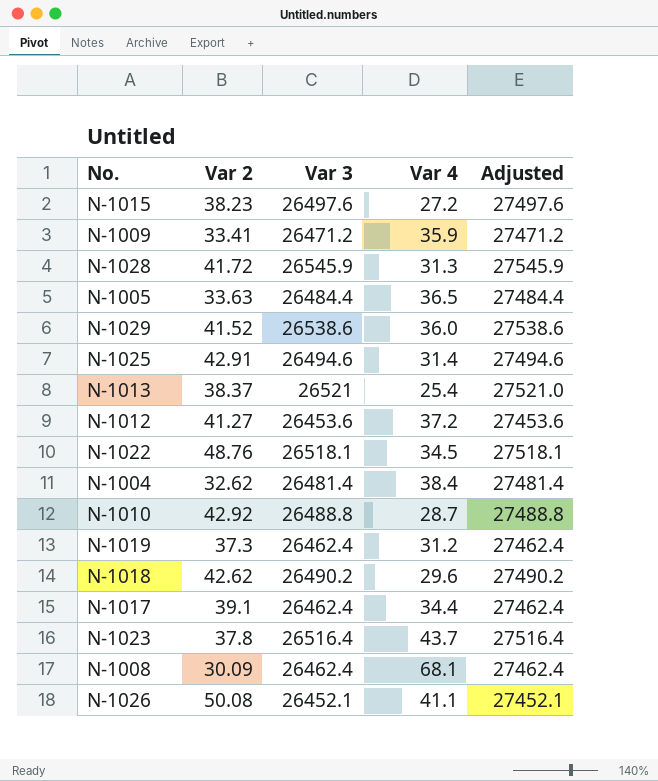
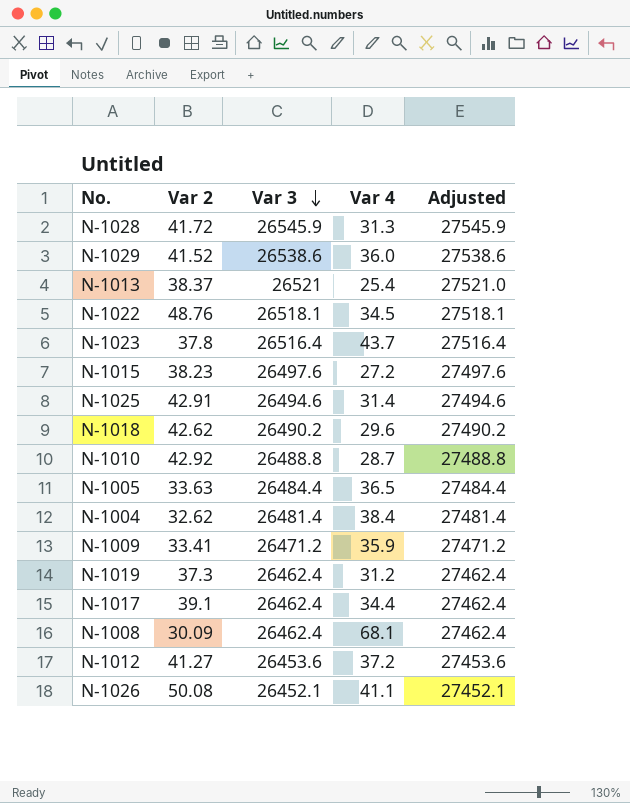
row order: none -> Var 3 descending

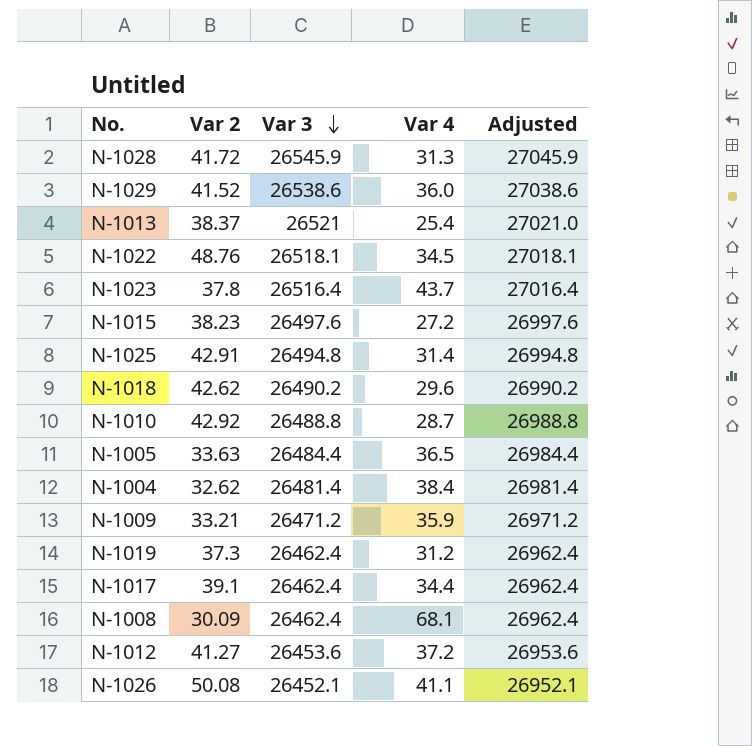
column Adjusted | formula: [Var 3] + 1000 -> [Var 3] + 500
N-1025 | Var 3: 26494.6 -> 26494.8
N-1009 | Var 2: 33.41 -> 33.21

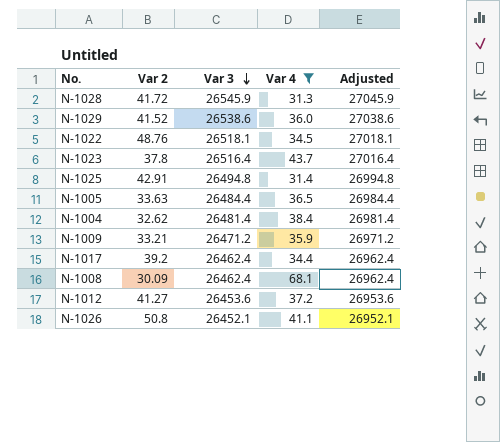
filter: none -> Var 4 >= 31.3
N-1017 | Var 2: 39.1 -> 39.2
N-1026 | Var 2: 50.08 -> 50.8

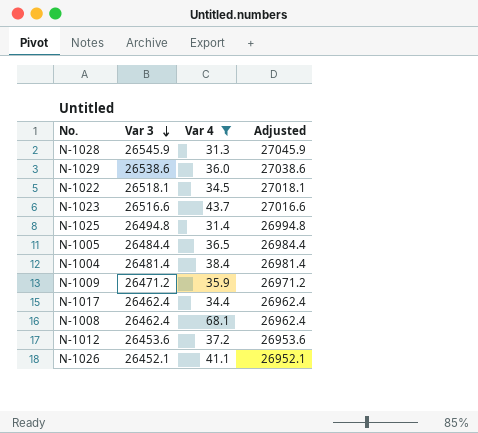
column Var 2 | position: 2 -> none
N-1023 | Var 3: 26516.4 -> 26516.6
N-1023 | Adjusted: 27016.4 -> 27016.6

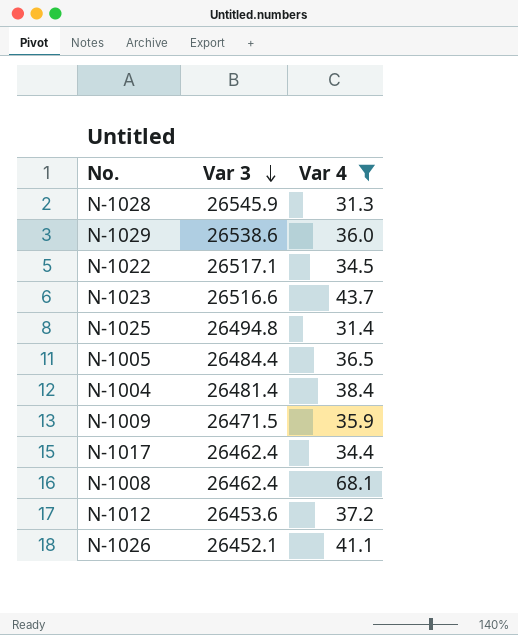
column Adjusted | formula: [Var 3] + 500 -> none
N-1022 | Var 3: 26518.1 -> 26517.1
N-1009 | Var 3: 26471.2 -> 26471.5

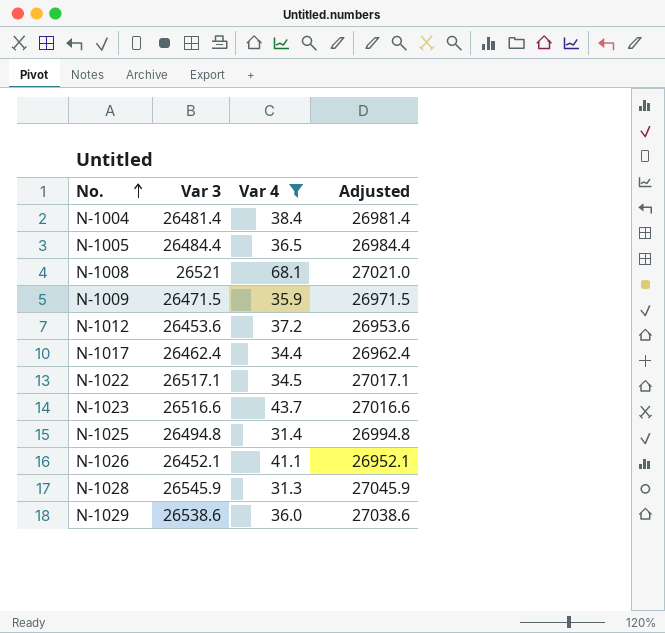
row order: Var 3 descending -> No. ascending
column Adjusted | formula: none -> [Var 3] + 500
N-1008 | Var 3: 26462.4 -> 26521

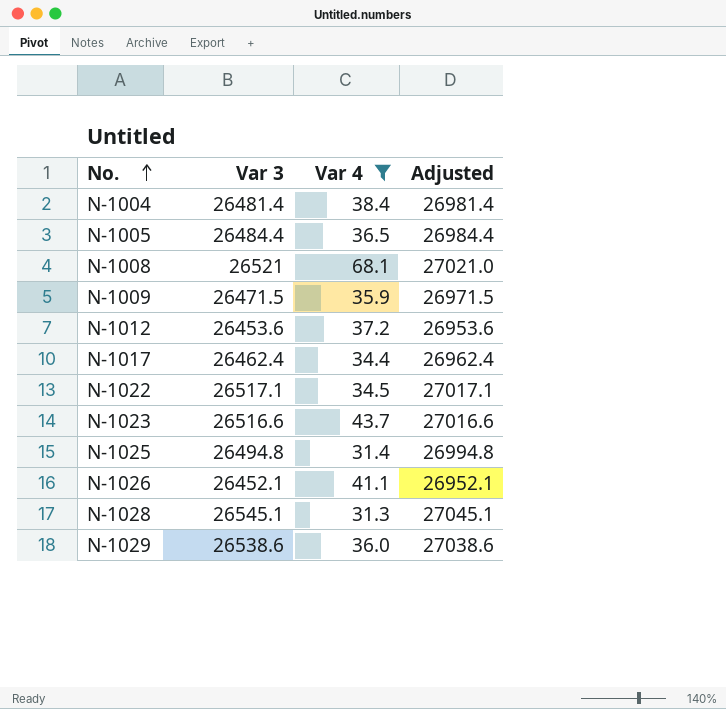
N-1028 | Var 3: 26545.9 -> 26545.1
N-1028 | Adjusted: 27045.9 -> 27045.1

